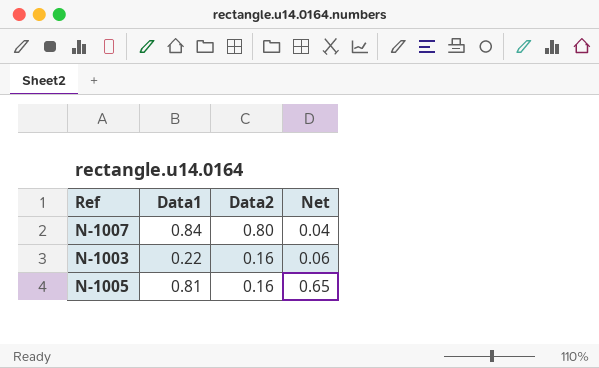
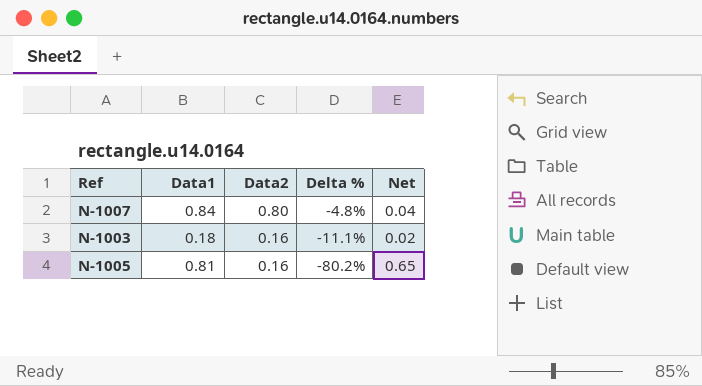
column Delta % | formula: none -> ([Data2] - [Data1]) / [Data1]
N-1003 | Data1: 0.22 -> 0.18
N-1003 | Net: 0.06 -> 0.02

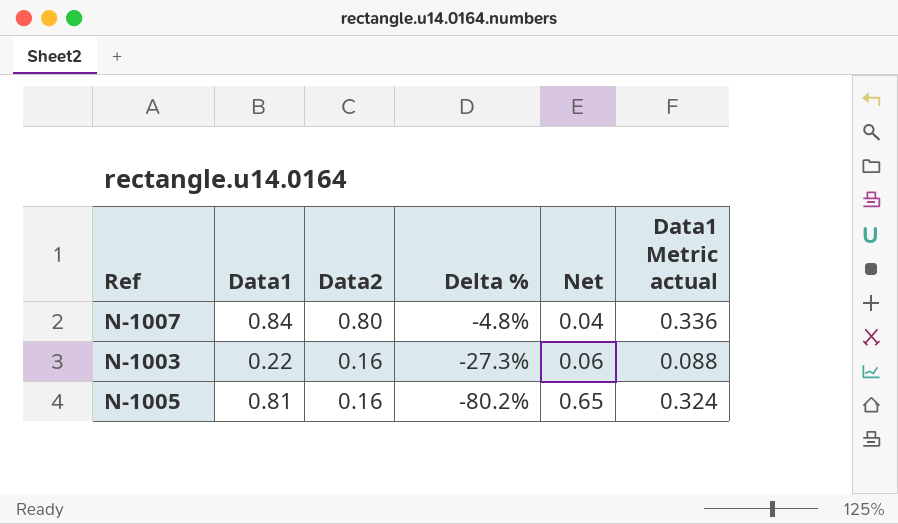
column Data1 Metric actual | formula: none -> [Data1] * 0.4
N-1003 | Data1: 0.18 -> 0.22
N-1003 | Delta %: -11.1% -> -27.3%
N-1003 | Net: 0.02 -> 0.06

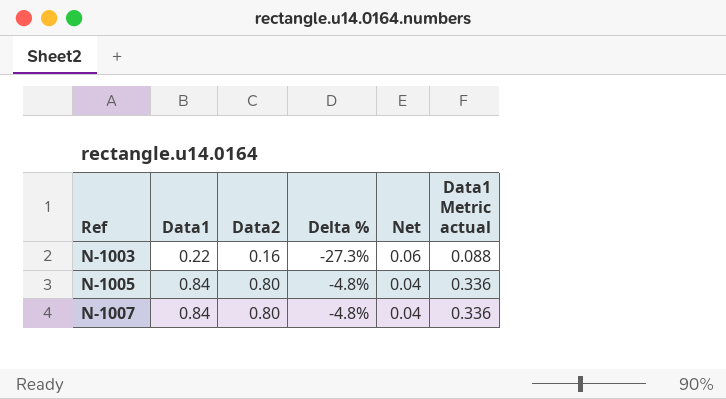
row order: Data2 descending -> Ref ascending
N-1005 | Data1: 0.81 -> 0.84
N-1005 | Data2: 0.16 -> 0.80
N-1005 | Delta %: -80.2% -> -4.8%
N-1005 | Net: 0.65 -> 0.04
N-1005 | Data1 Metric actual: 0.324 -> 0.336

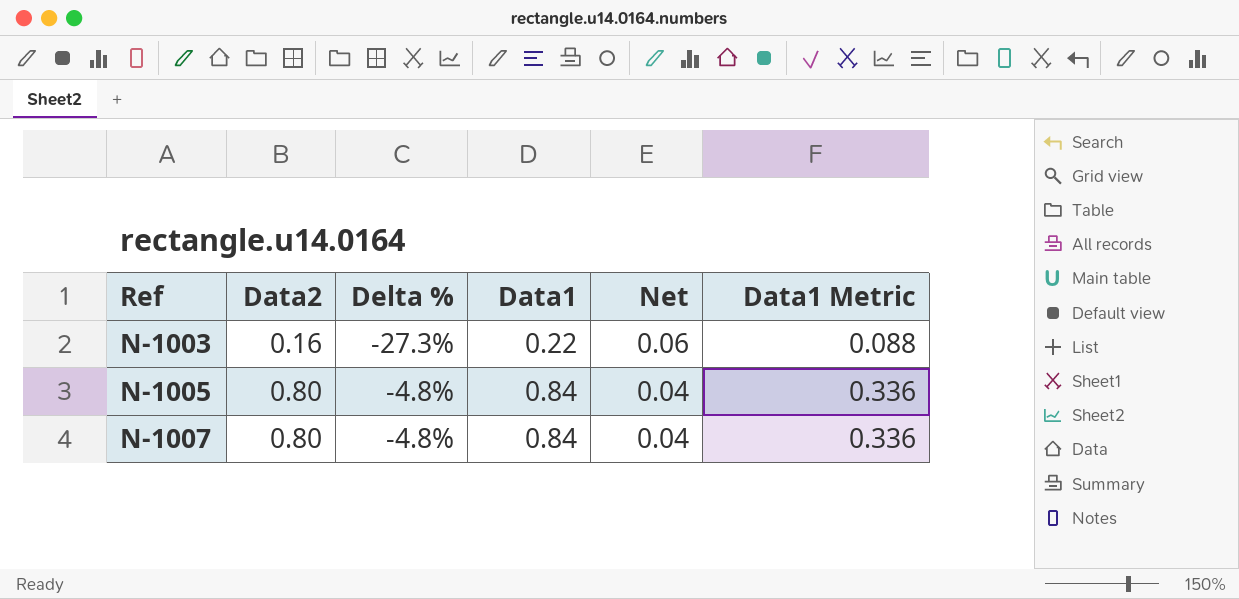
column Data1 | position: 2 -> 4
column name: Data1 Metric actual -> Data1 Metric

